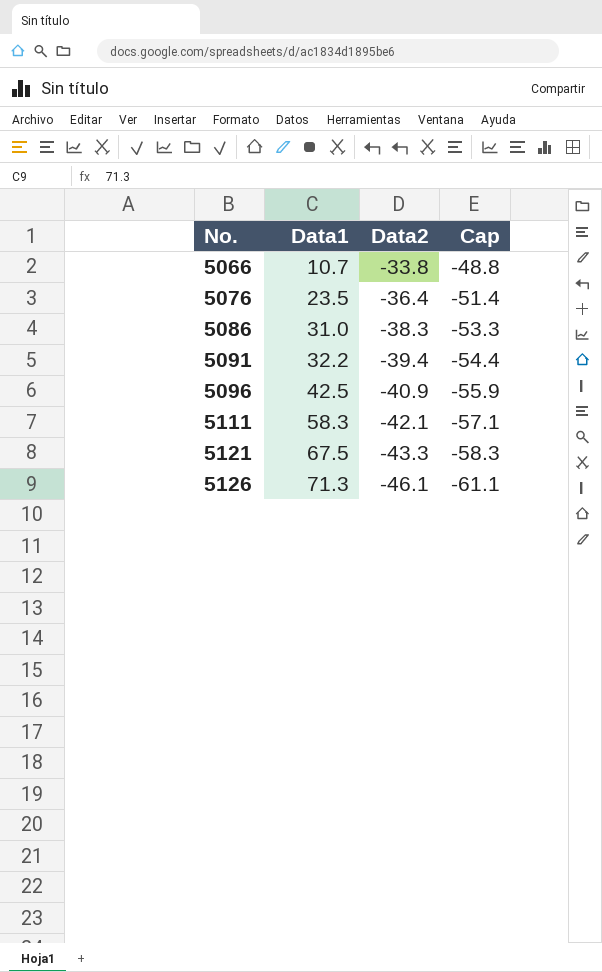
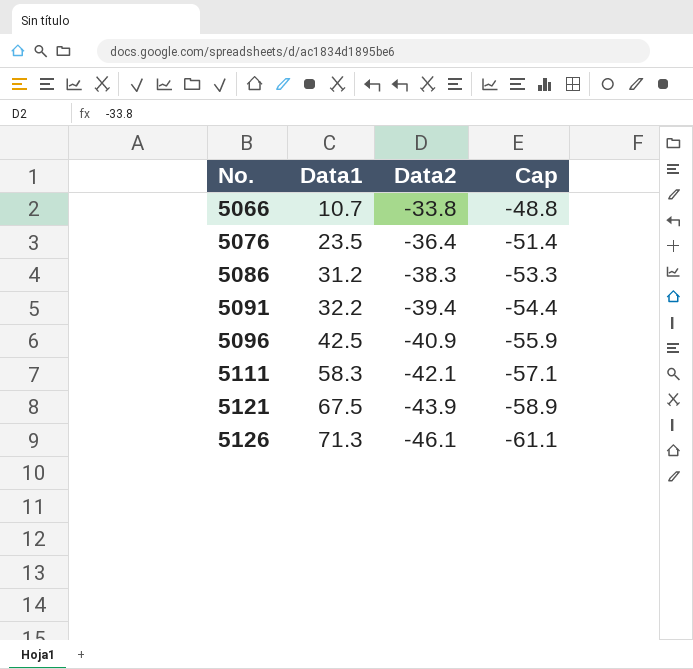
5086 | Data1: 31.0 -> 31.2
5121 | Data2: -43.3 -> -43.9
5121 | Cap: -58.3 -> -58.9

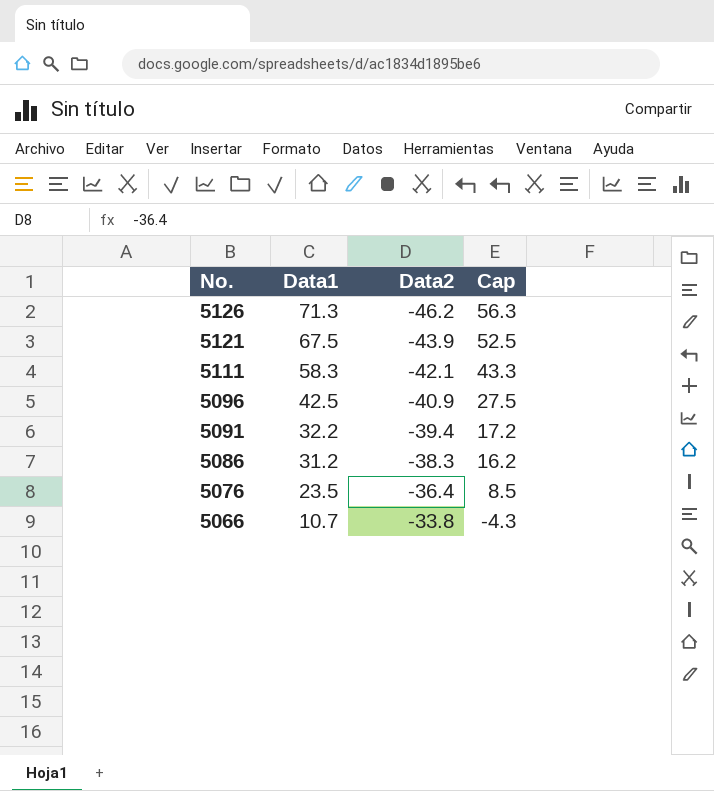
row order: No. ascending -> No. descending
column Cap | formula: [Data2] - 15 -> [Data1] - 15
5126 | Data2: -46.1 -> -46.2

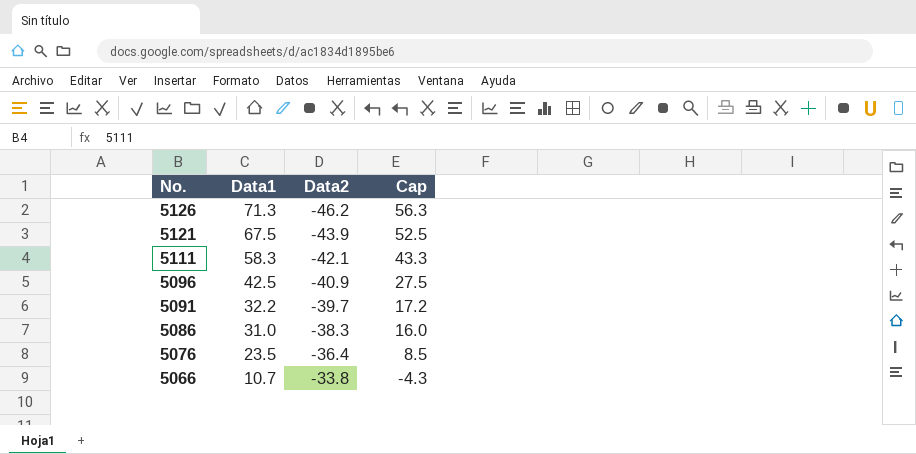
5091 | Data2: -39.4 -> -39.7
5086 | Data1: 31.2 -> 31.0
5086 | Cap: 16.2 -> 16.0

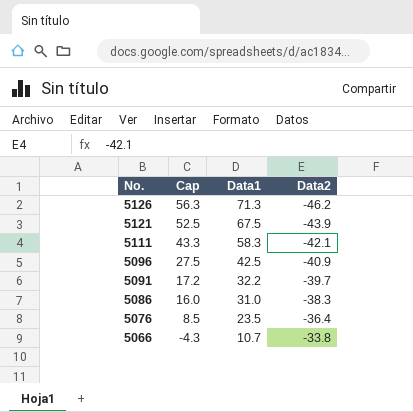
column Cap | position: 4 -> 2

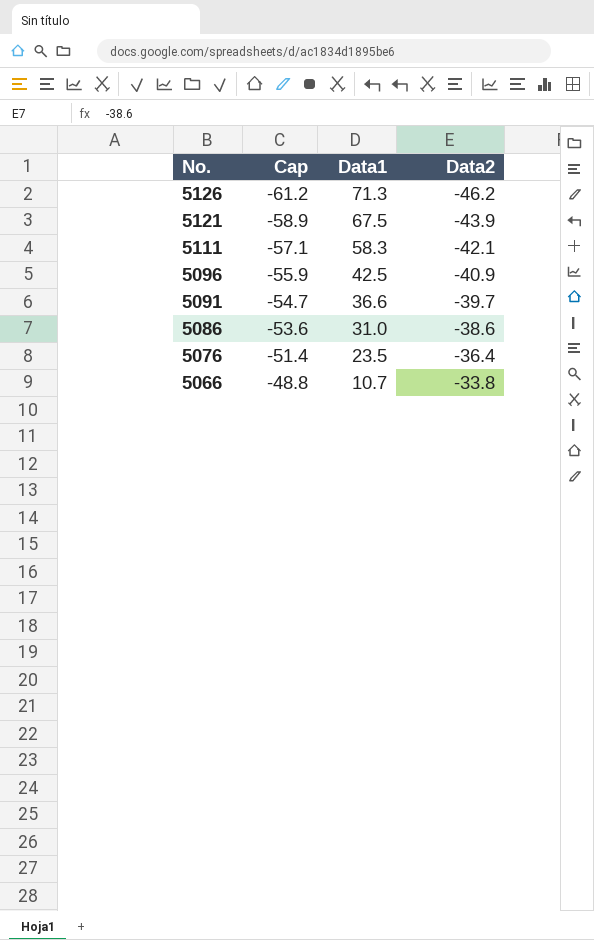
column Cap | formula: [Data1] - 15 -> [Data2] - 15
5091 | Data1: 32.2 -> 36.6
5086 | Data2: -38.3 -> -38.6

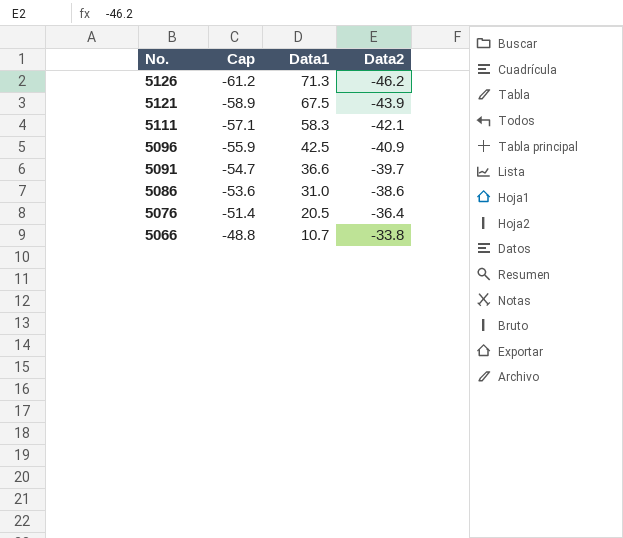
5076 | Data1: 23.5 -> 20.5

